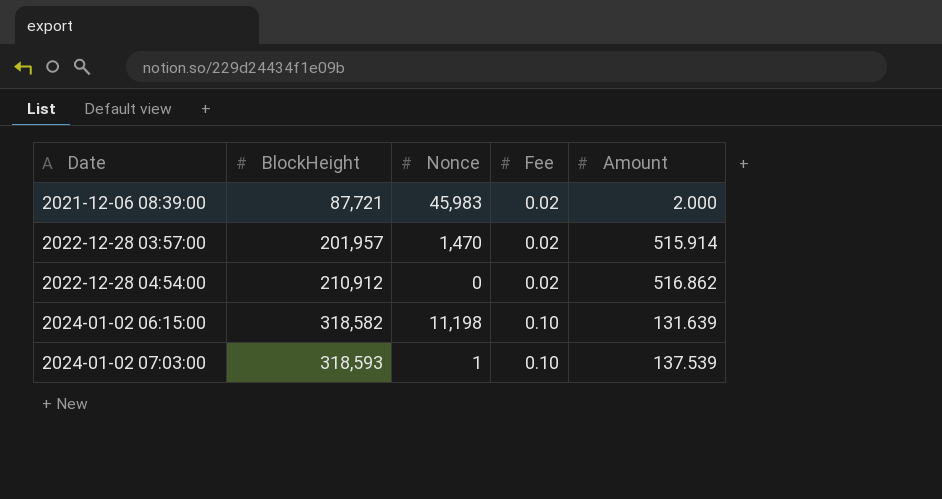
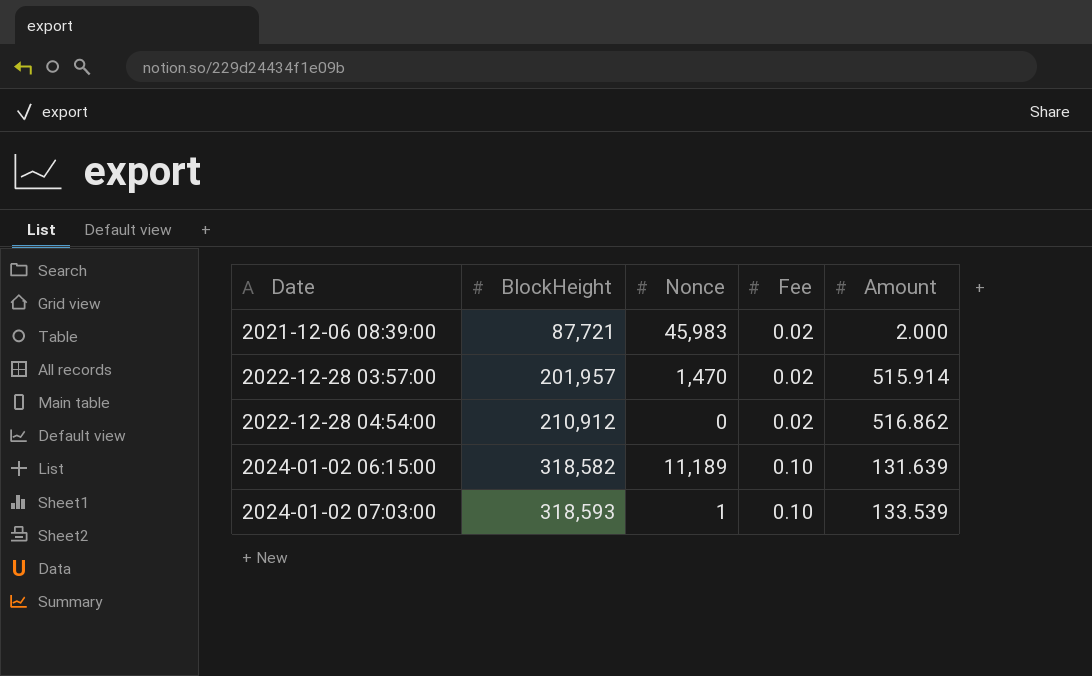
2024-01-02 06:15:00 | Nonce: 11,198 -> 11,189
2024-01-02 07:03:00 | Amount: 137.539 -> 133.539

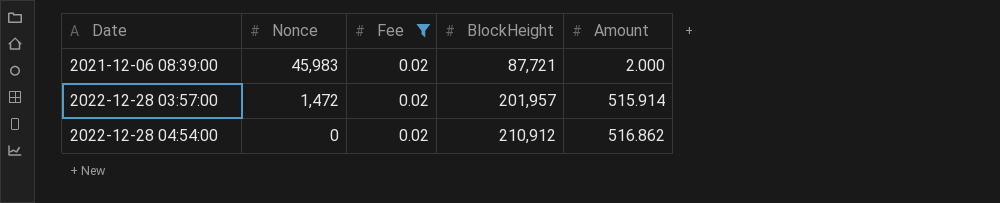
filter: none -> Fee = 0.02
column BlockHeight | position: 2 -> 4
2022-12-28 03:57:00 | Nonce: 1,470 -> 1,472

